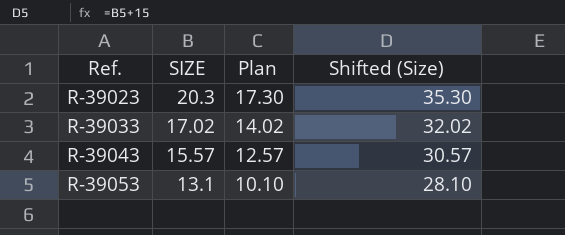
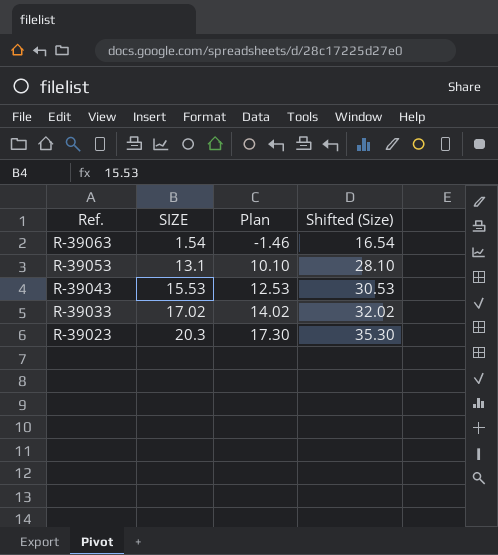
row order: Ref. ascending -> Ref. descending
row R-39063: none -> 1.54 | -1.46 | 16.54
R-39043 | SIZE: 15.57 -> 15.53
R-39043 | Plan: 12.57 -> 12.53
R-39043 | Shifted (Size): 30.57 -> 30.53

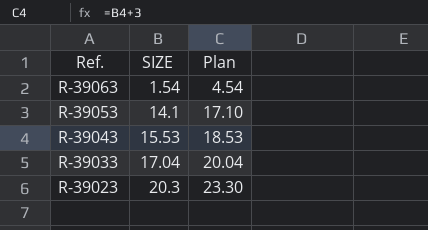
column Shifted (Size) | formula: [SIZE] + 15 -> none
column Plan | formula: [SIZE] - 3 -> [SIZE] + 3
R-39053 | SIZE: 13.1 -> 14.1
R-39033 | SIZE: 17.02 -> 17.04

